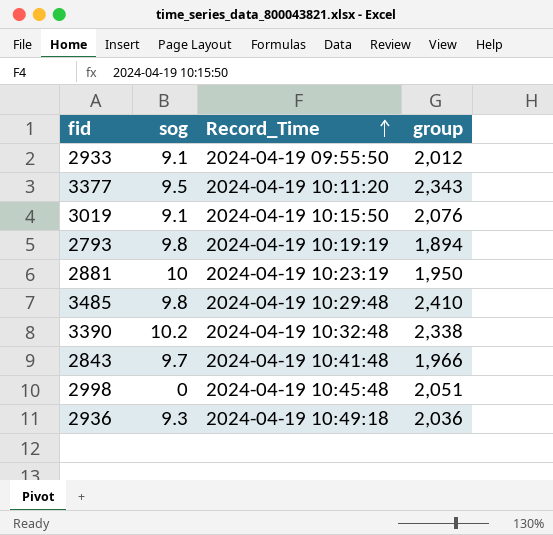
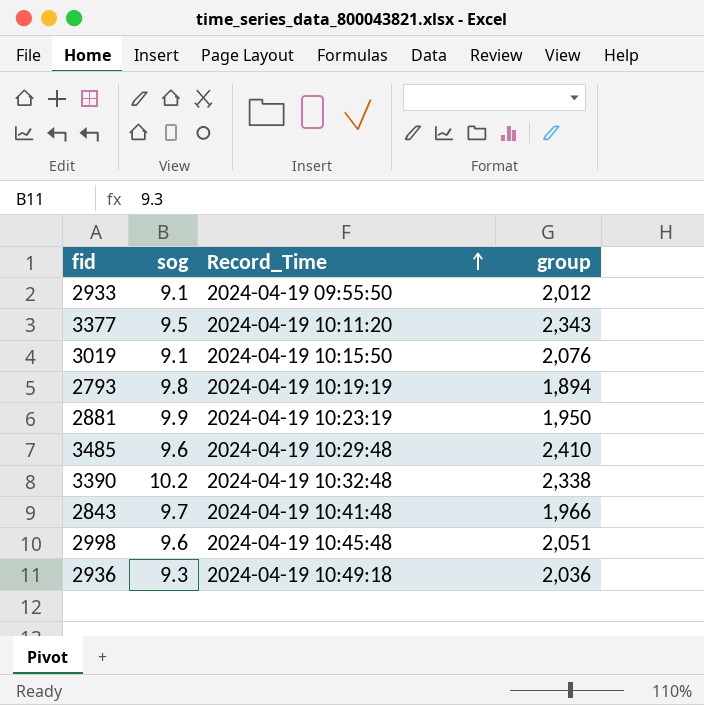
2881 | sog: 10 -> 9.9
3485 | sog: 9.8 -> 9.6
2998 | sog: 0 -> 9.6

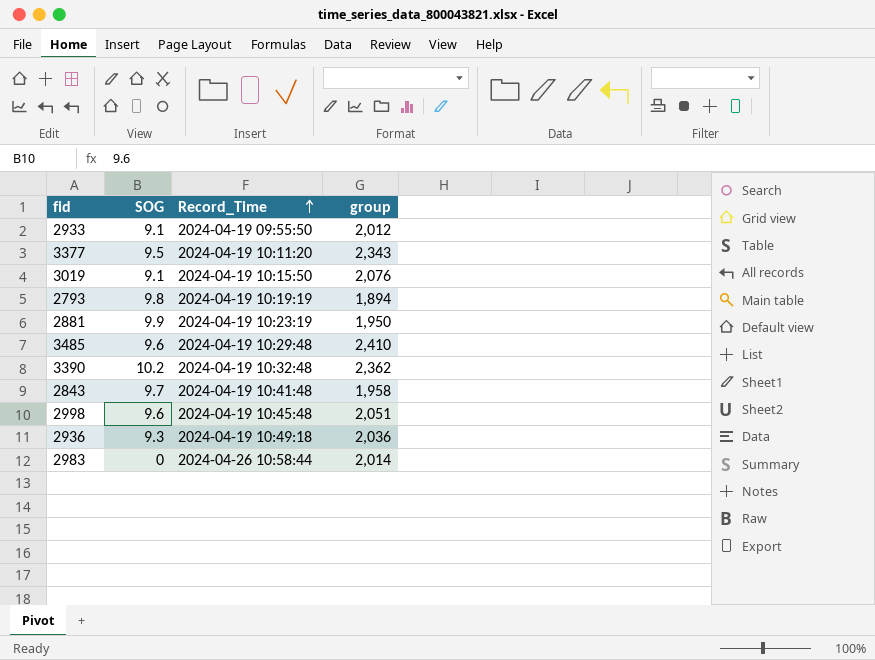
column name: sog -> SOG
3390 | group: 2,338 -> 2,362
2843 | group: 1,966 -> 1,958
row 2983: none -> 0 | 2024-04-26 10:58:44 | 2,014

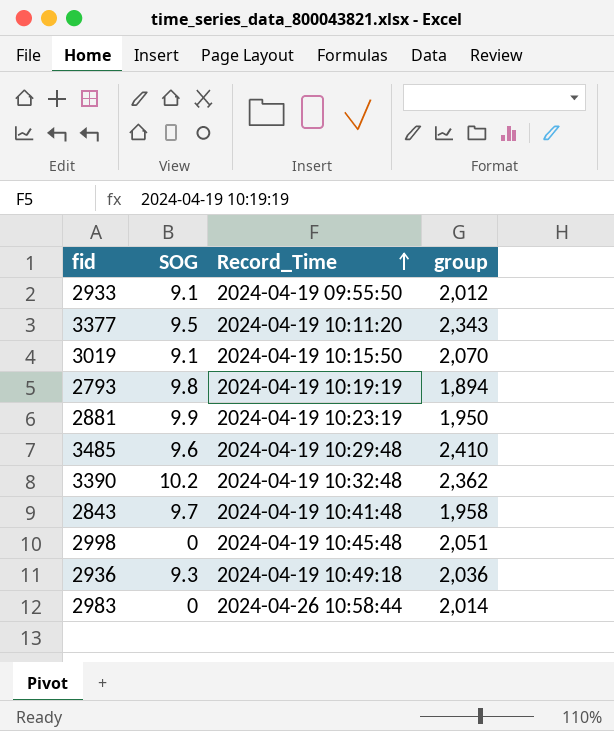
3019 | group: 2,076 -> 2,070
2998 | SOG: 9.6 -> 0

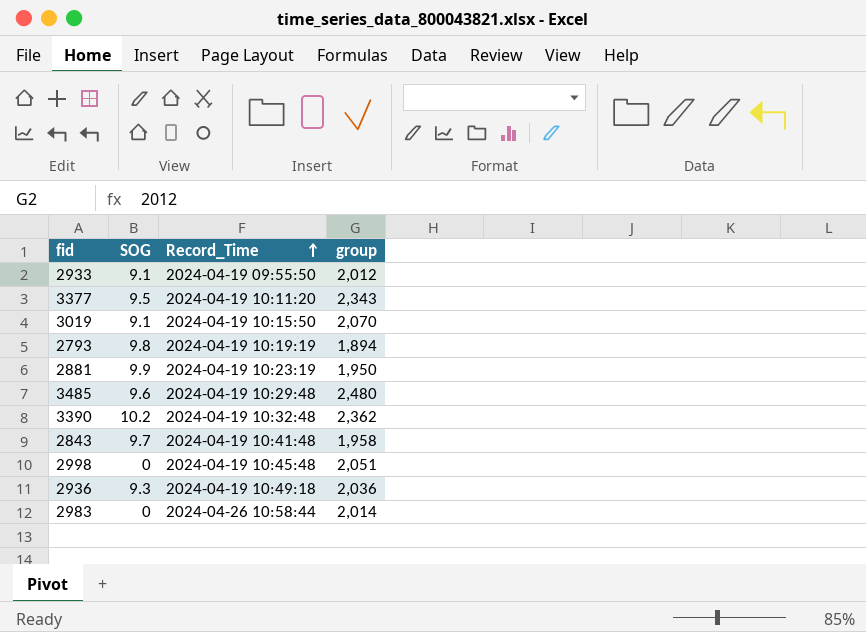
3485 | group: 2,410 -> 2,480

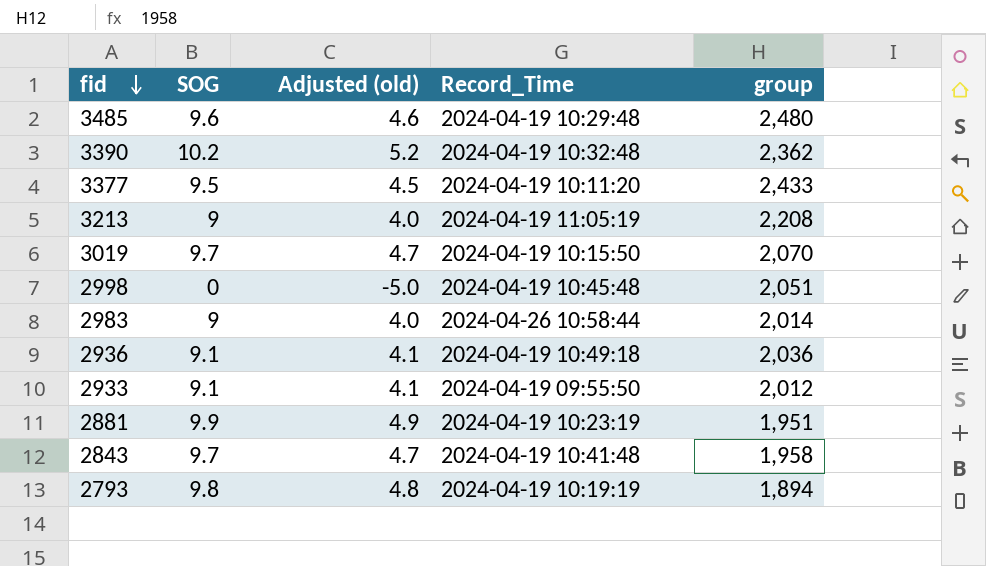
row order: Record_Time ascending -> fid descending
column Adjusted (old) | formula: none -> [SOG] - 5
3377 | group: 2,343 -> 2,433
row 3213: none -> 9 | 4.0 | 2024-04-19 11:05:19 | 2,208
3019 | SOG: 9.1 -> 9.7
2983 | SOG: 0 -> 9
2936 | SOG: 9.3 -> 9.1
2881 | group: 1,950 -> 1,951

